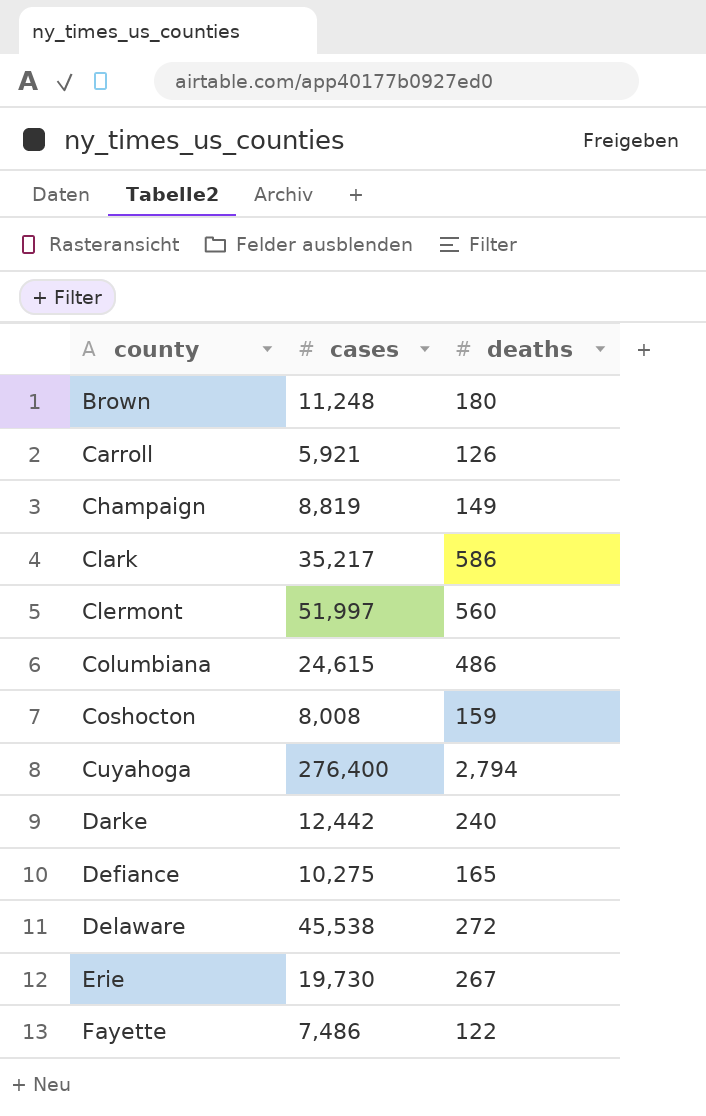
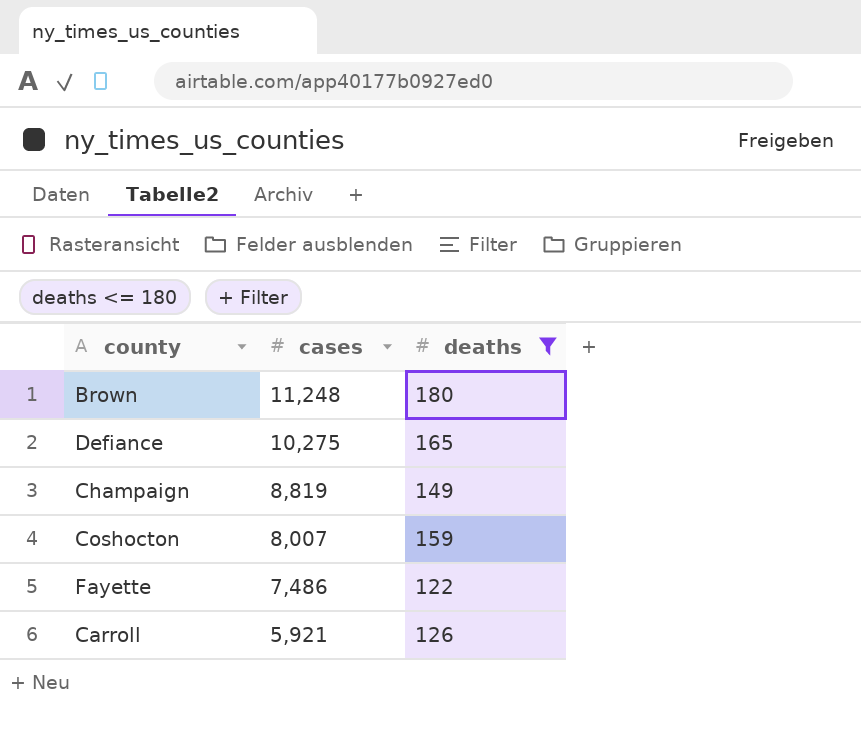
filter: none -> deaths <= 180
row order: county ascending -> cases descending
Coshocton | cases: 8,008 -> 8,007

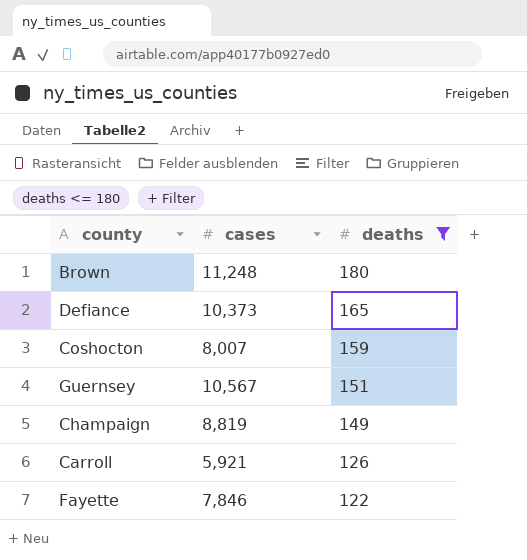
row order: cases descending -> deaths descending
Defiance | cases: 10,275 -> 10,373
row Guernsey: none -> 10,567 | 151
Fayette | cases: 7,486 -> 7,846

